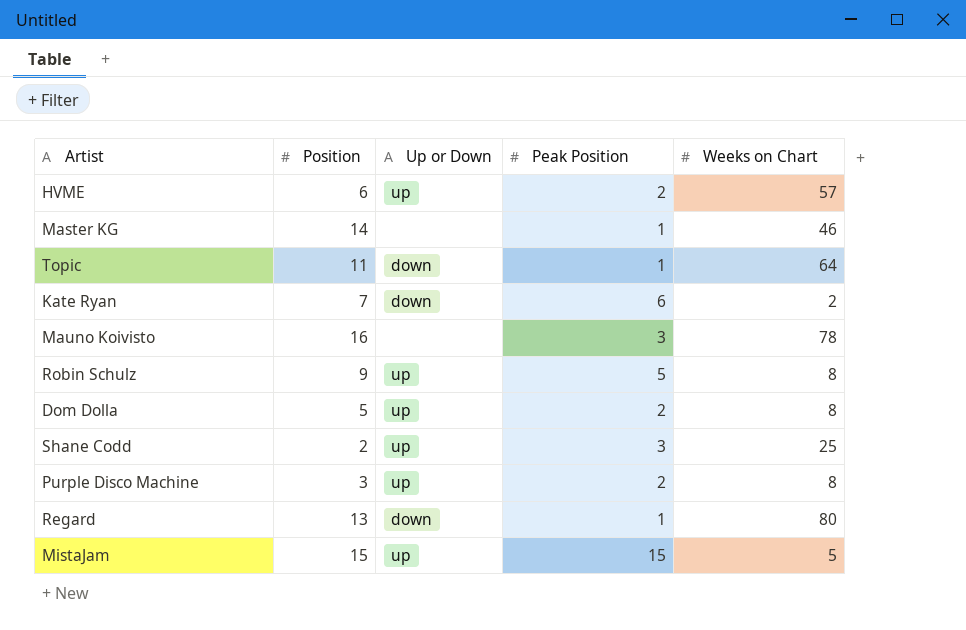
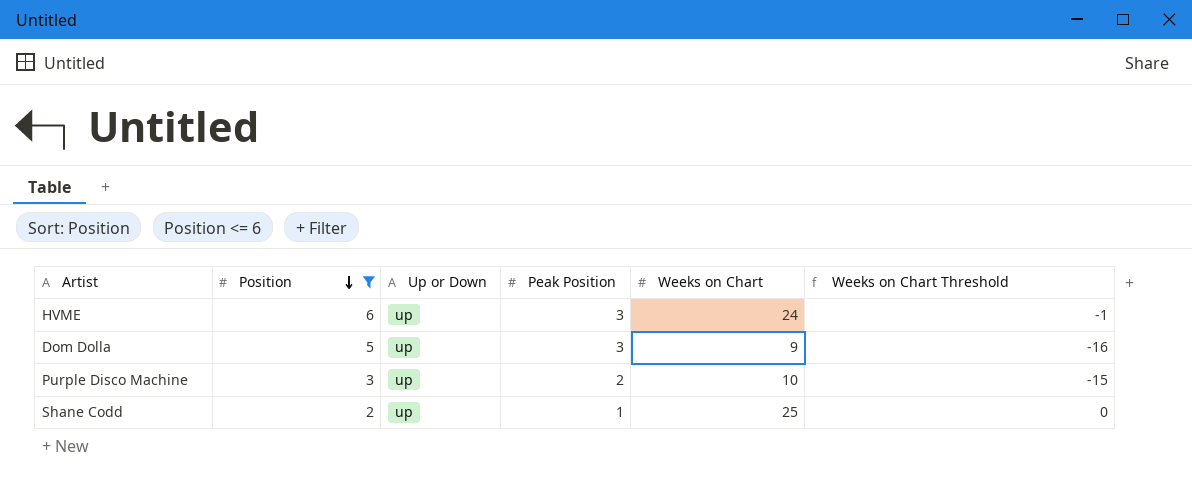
filter: none -> Position <= 6
row order: none -> Position descending
column Weeks on Chart Threshold | formula: none -> [Weeks on Chart] - 25
HVME | Peak Position: 2 -> 3
HVME | Weeks on Chart: 57 -> 24
Dom Dolla | Peak Position: 2 -> 3
Dom Dolla | Weeks on Chart: 8 -> 9
Purple Disco Machine | Weeks on Chart: 8 -> 10
Shane Codd | Peak Position: 3 -> 1

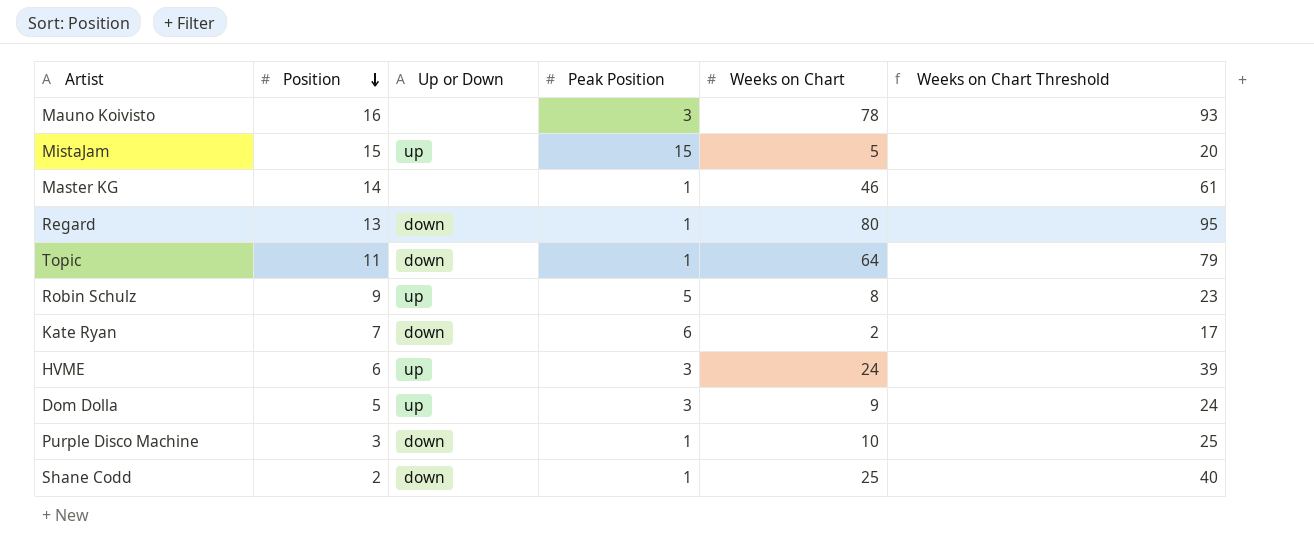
filter: Position <= 6 -> none
column Weeks on Chart Threshold | formula: [Weeks on Chart] - 25 -> [Weeks on Chart] + 15
Purple Disco Machine | Up or Down: up -> down
Purple Disco Machine | Peak Position: 2 -> 1
Shane Codd | Up or Down: up -> down

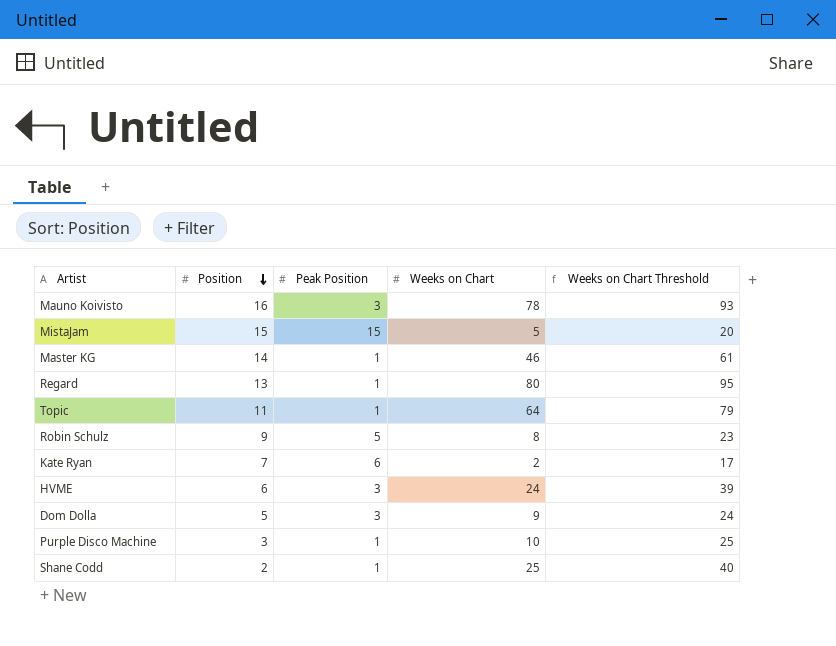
column Up or Down | position: 3 -> none

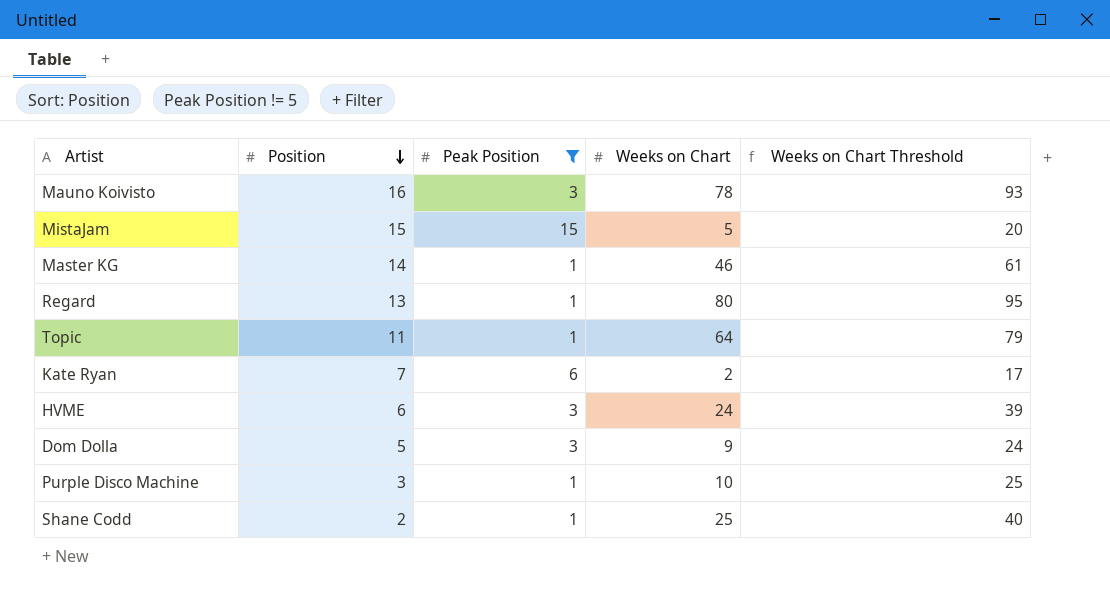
filter: none -> Peak Position != 5

